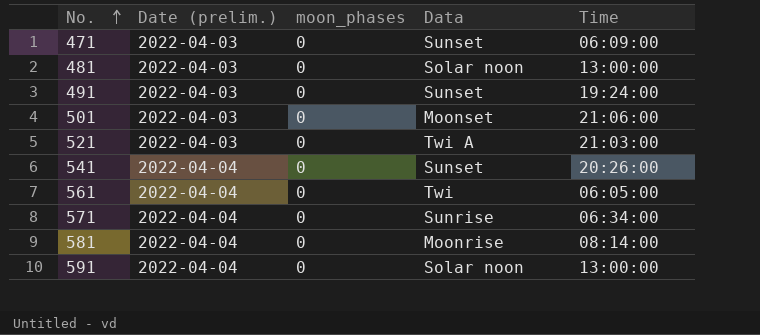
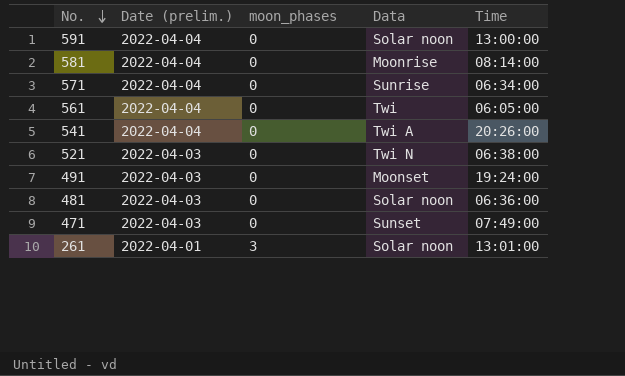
row order: No. ascending -> No. descending
row 501: 2022-04-03 | 0 | Moonset | 21:06:00 -> none
541 | Data: Sunset -> Twi A
521 | Data: Twi A -> Twi N
521 | Time: 21:03:00 -> 06:38:00
491 | Data: Sunset -> Moonset
481 | Time: 13:00:00 -> 06:36:00
471 | Time: 06:09:00 -> 07:49:00
row 261: none -> 2022-04-01 | 3 | Solar noon | 13:01:00

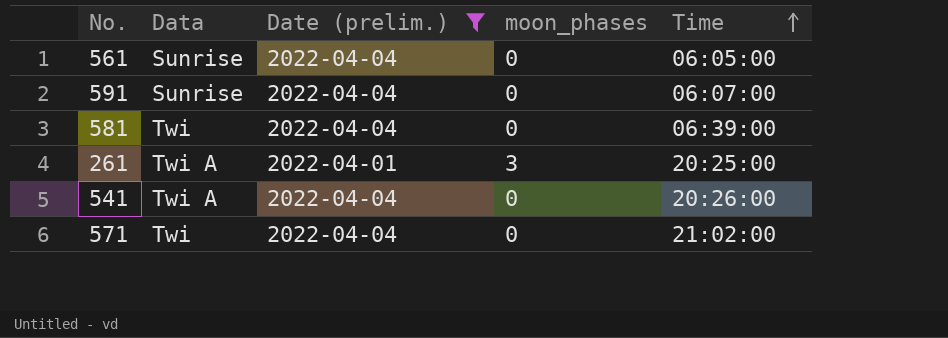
filter: none -> Date (prelim.) != 2022-04-03
row order: No. descending -> Time ascending
column Data | position: 4 -> 2
561 | Data: Twi -> Sunrise
591 | Data: Solar noon -> Sunrise
591 | Time: 13:00:00 -> 06:07:00
581 | Data: Moonrise -> Twi
581 | Time: 08:14:00 -> 06:39:00
261 | Data: Solar noon -> Twi A
261 | Time: 13:01:00 -> 20:25:00
571 | Data: Sunrise -> Twi
571 | Time: 06:34:00 -> 21:02:00

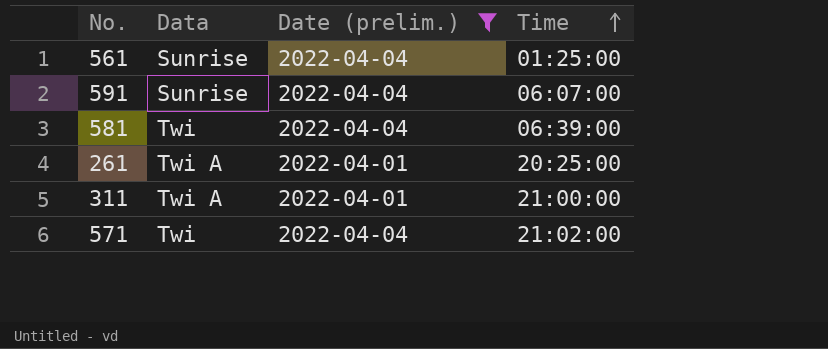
column moon_phases | position: 4 -> none
row 541: Twi A | 2022-04-04 | 0 | 20:26:00 -> none
561 | Time: 06:05:00 -> 01:25:00
row 311: none -> Twi A | 2022-04-01 | 21:00:00

